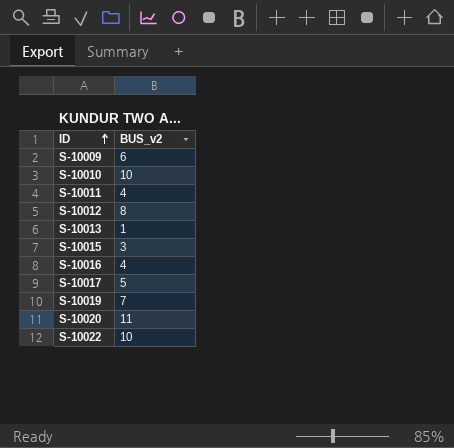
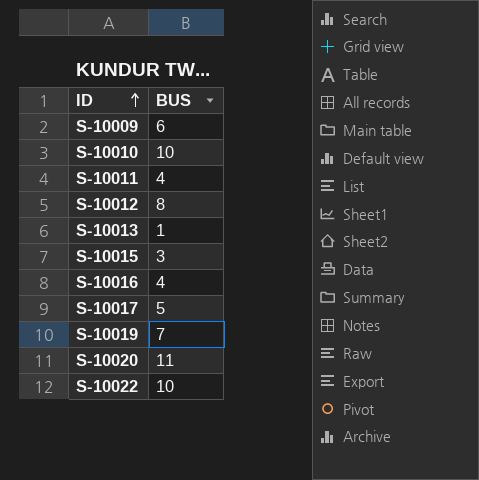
column name: BUS_v2 -> BUS

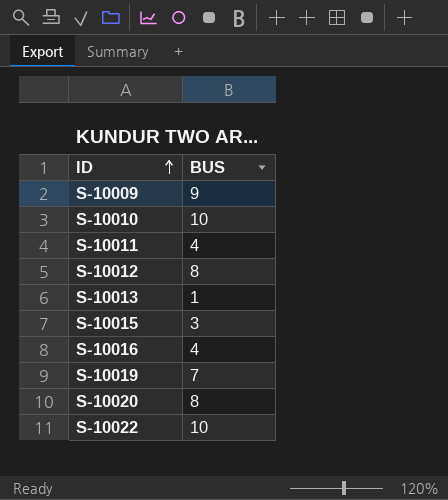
row S-10017: 5 -> none
S-10009 | BUS: 6 -> 9
S-10020 | BUS: 11 -> 8

